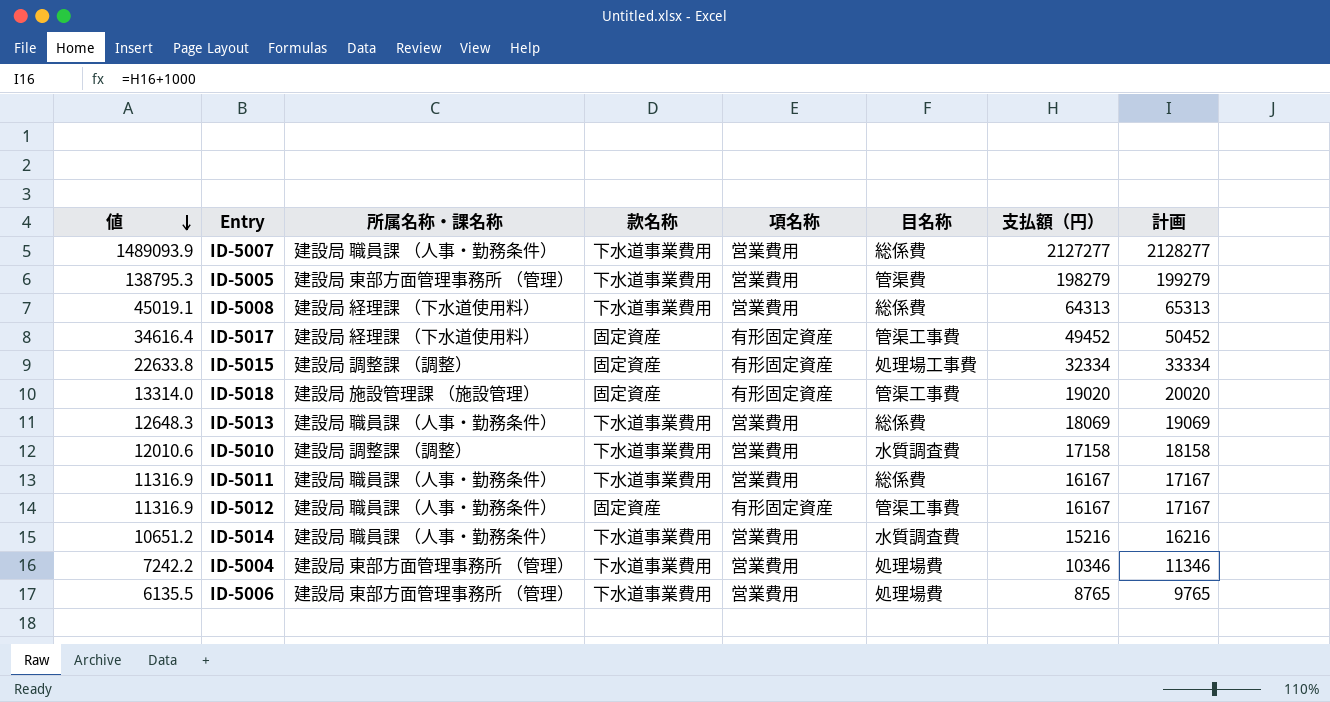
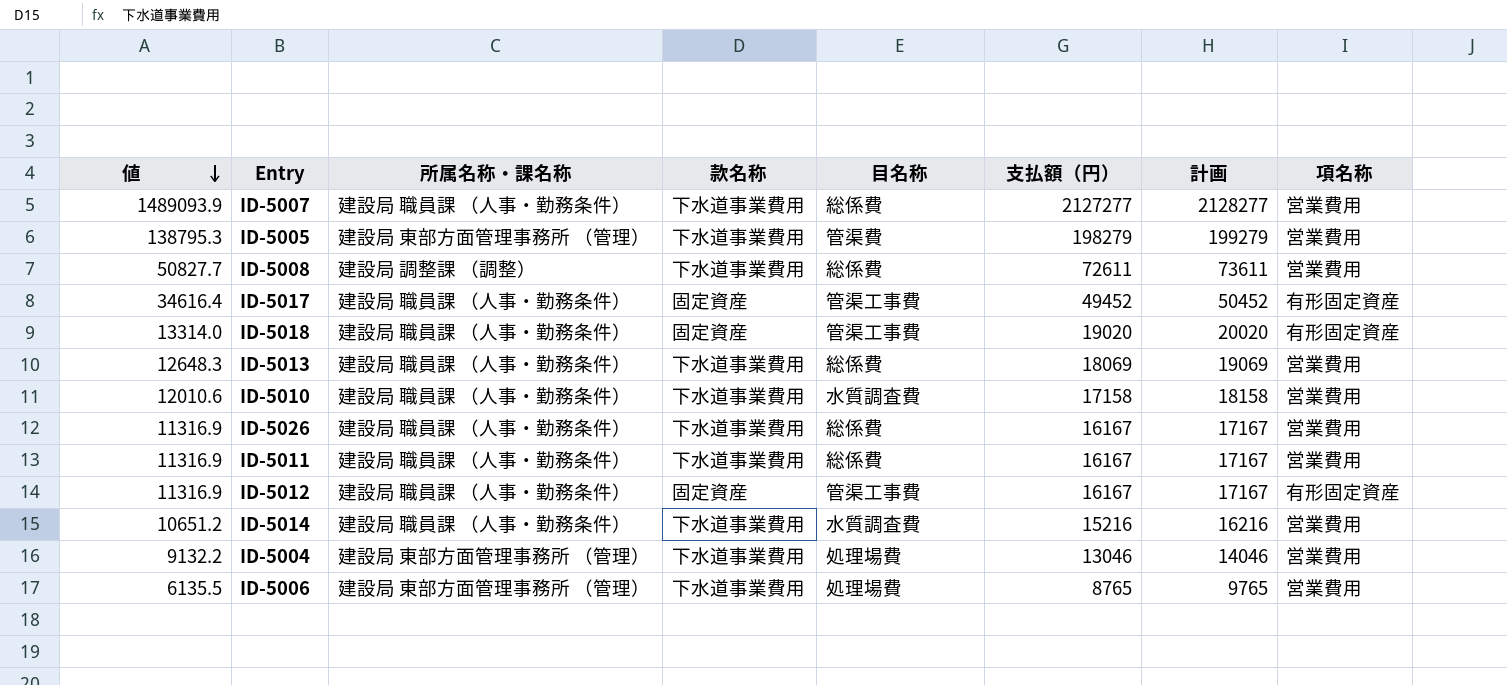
column 項名称 | position: 5 -> 8
row ID-5015: 22633.8 | 建設局 調整課 （調整） | 固定資産 | 有形固定資産 | 処理場工事費 | 32334 | 33334 -> none
ID-5008 | 値: 45019.1 -> 50827.7
ID-5008 | 所属名称・課名称: 建設局 経理課 （下水道使用料） -> 建設局 調整課 （調整）
ID-5008 | 支払額（円）: 64313 -> 72611
ID-5008 | 計画: 65313 -> 73611
ID-5017 | 所属名称・課名称: 建設局 経理課 （下水道使用料） -> 建設局 職員課 （人事・勤務条件）
ID-5018 | 所属名称・課名称: 建設局 施設管理課 （施設管理） -> 建設局 職員課 （人事・勤務条件）
ID-5010 | 所属名称・課名称: 建設局 調整課 （調整） -> 建設局 職員課 （人事・勤務条件）
row ID-5026: none -> 11316.9 | 建設局 職員課 （人事・勤務条件） | 下水道事業費用 | 総係費 | 16167 | 17167 | 営業費用
ID-5004 | 値: 7242.2 -> 9132.2
ID-5004 | 支払額（円）: 10346 -> 13046
ID-5004 | 計画: 11346 -> 14046

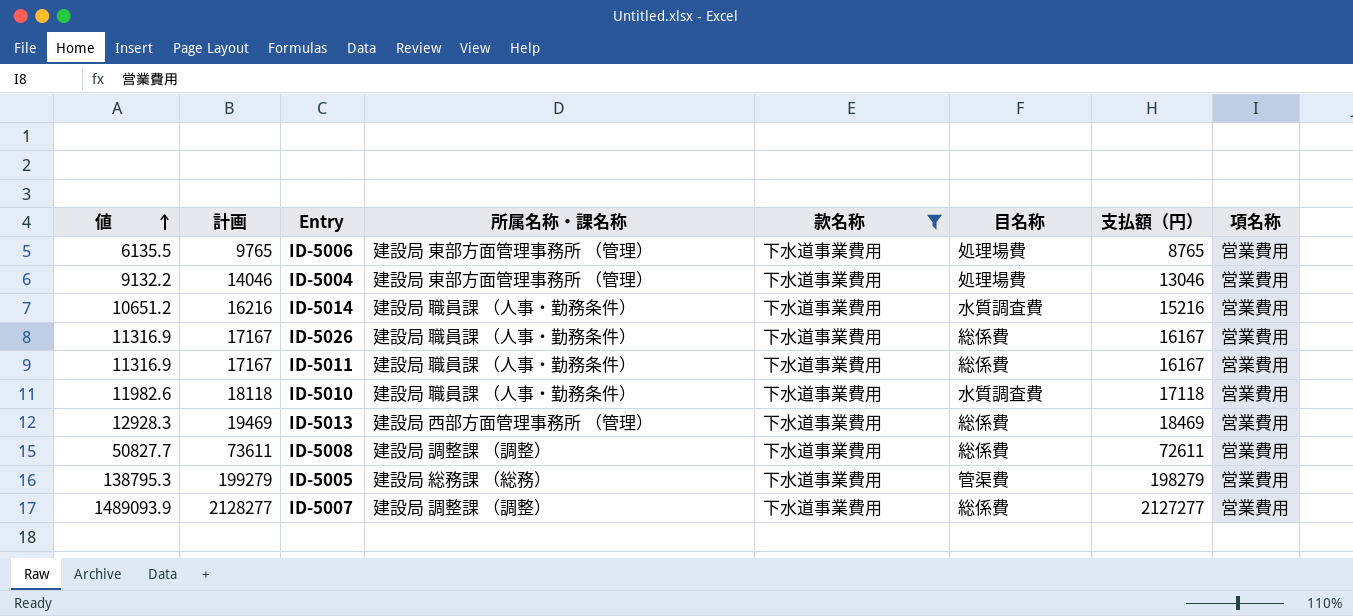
filter: none -> 款名称 = 下水道事業費用
row order: 値 descending -> 値 ascending
column 計画 | position: 7 -> 2
ID-5010 | 値: 12010.6 -> 11982.6
ID-5010 | 計画: 18158 -> 18118
ID-5010 | 支払額（円）: 17158 -> 17118
ID-5013 | 値: 12648.3 -> 12928.3
ID-5013 | 計画: 19069 -> 19469
ID-5013 | 所属名称・課名称: 建設局 職員課 （人事・勤務条件） -> 建設局 西部方面管理事務所 （管理）
ID-5013 | 支払額（円）: 18069 -> 18469
ID-5005 | 所属名称・課名称: 建設局 東部方面管理事務所 （管理） -> 建設局 総務課 （総務）
ID-5007 | 所属名称・課名称: 建設局 職員課 （人事・勤務条件） -> 建設局 調整課 （調整）

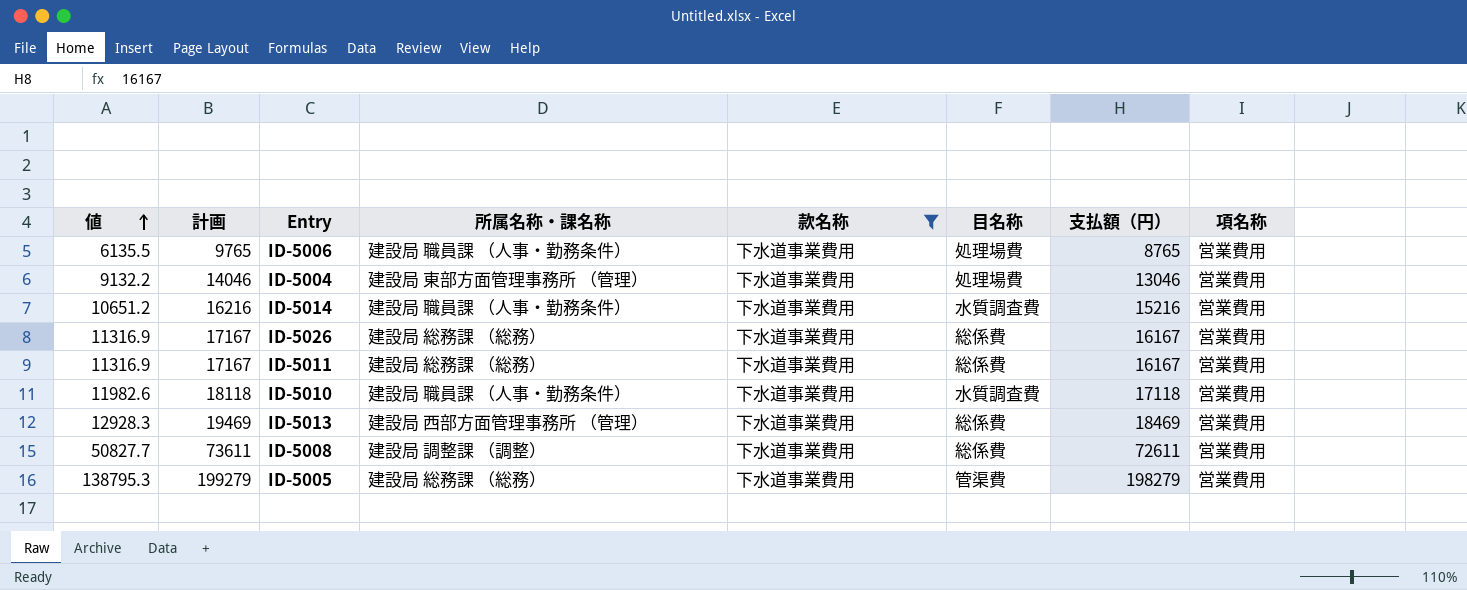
row ID-5007: 1489093.9 | 2128277 | 建設局 調整課 （調整） | 下水道事業費用 | 総係費 | 2127277 | 営業費用 -> none
ID-5006 | 所属名称・課名称: 建設局 東部方面管理事務所 （管理） -> 建設局 職員課 （人事・勤務条件）
ID-5026 | 所属名称・課名称: 建設局 職員課 （人事・勤務条件） -> 建設局 総務課 （総務）
ID-5011 | 所属名称・課名称: 建設局 職員課 （人事・勤務条件） -> 建設局 総務課 （総務）

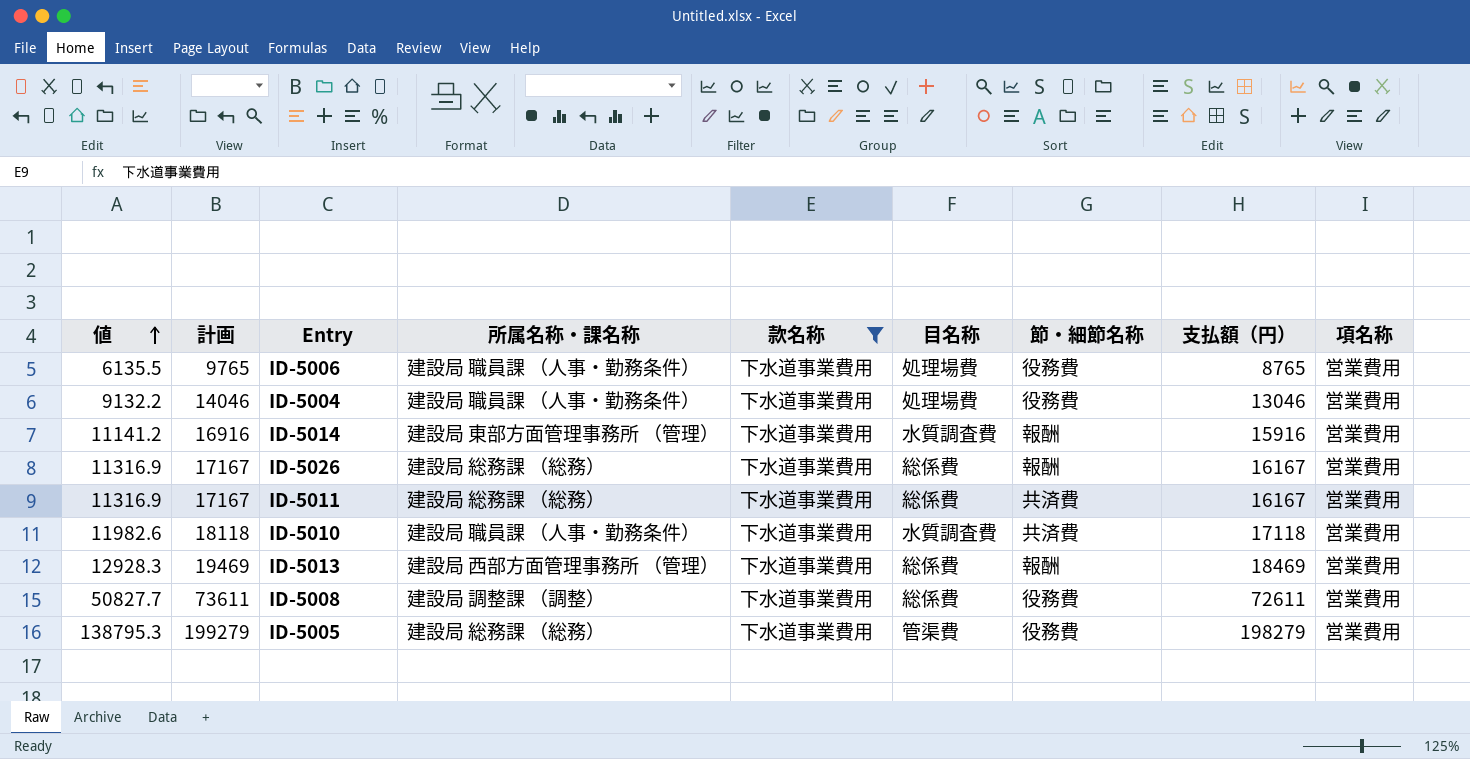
column 節・細節名称 | position: none -> 7
ID-5004 | 所属名称・課名称: 建設局 東部方面管理事務所 （管理） -> 建設局 職員課 （人事・勤務条件）
ID-5014 | 値: 10651.2 -> 11141.2
ID-5014 | 計画: 16216 -> 16916
ID-5014 | 所属名称・課名称: 建設局 職員課 （人事・勤務条件） -> 建設局 東部方面管理事務所 （管理）
ID-5014 | 支払額（円）: 15216 -> 15916

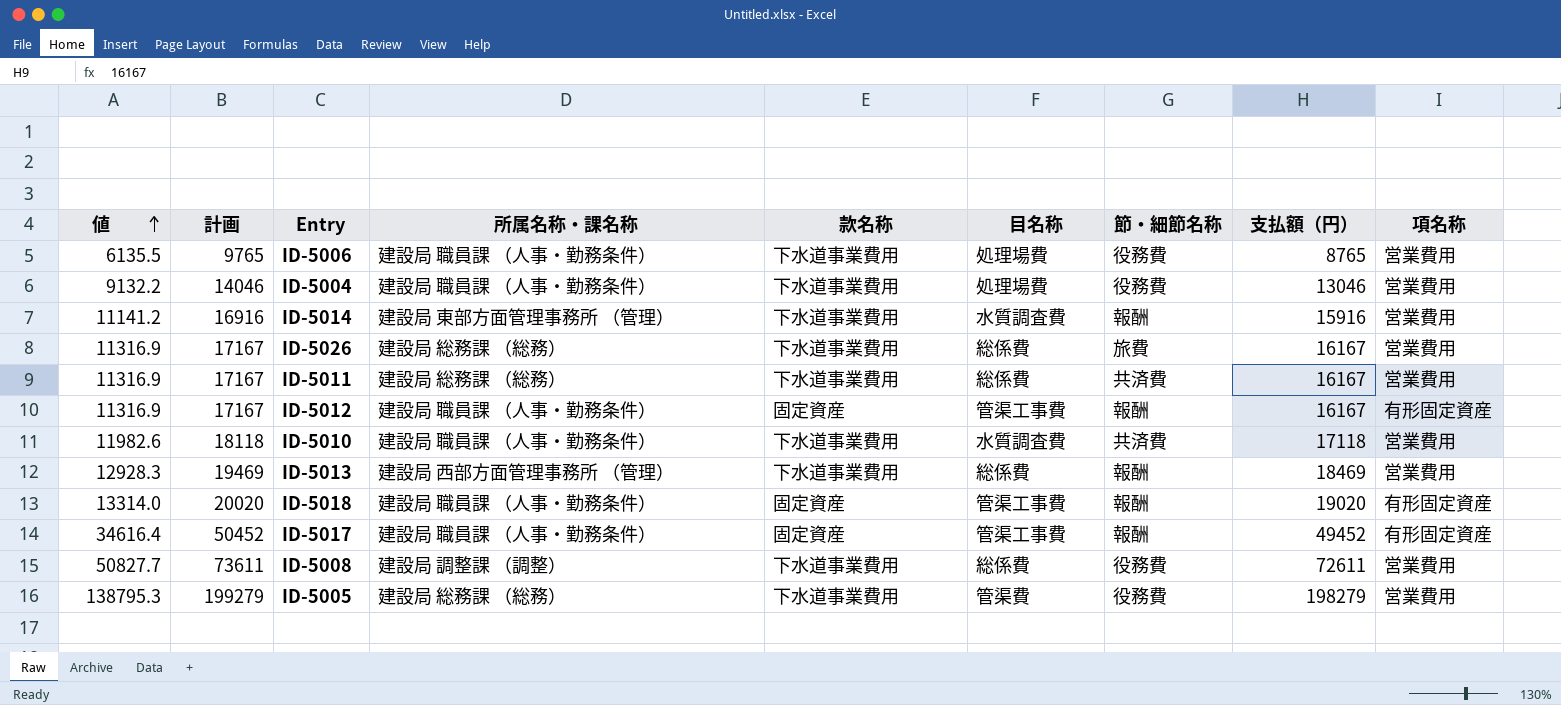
filter: 款名称 = 下水道事業費用 -> none
ID-5026 | 節・細節名称: 報酬 -> 旅費

